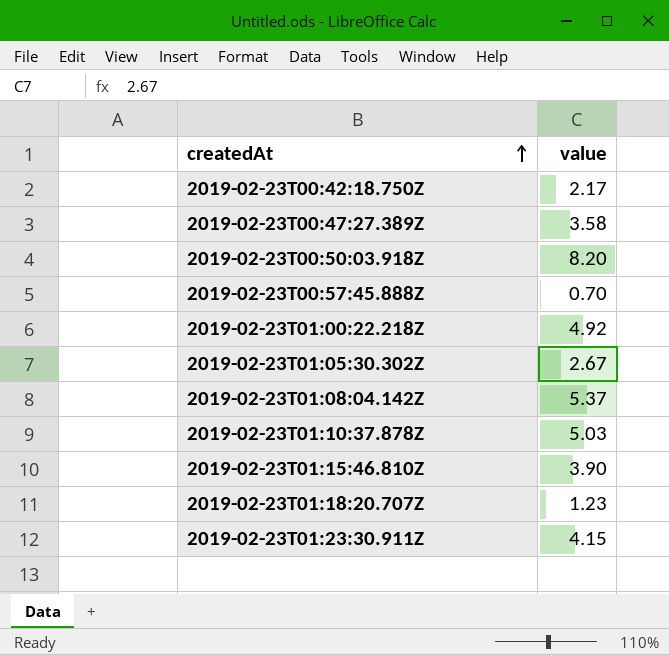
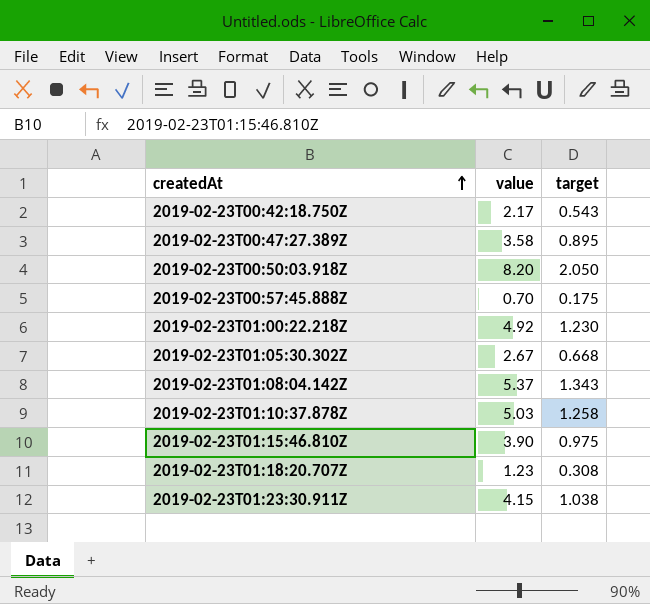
column target | formula: none -> [value] * 0.25

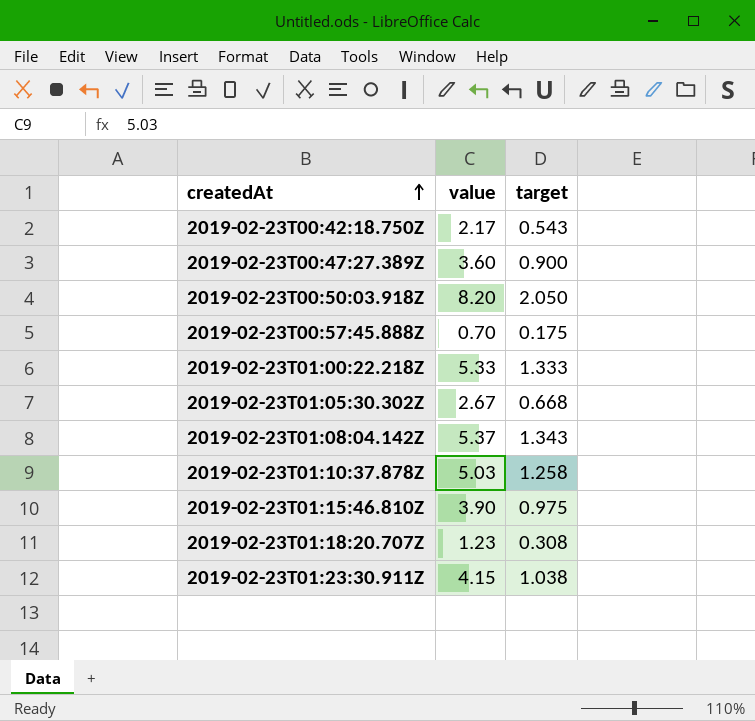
2019-02-23T00:47:27.389Z | value: 3.58 -> 3.60
2019-02-23T00:47:27.389Z | target: 0.895 -> 0.900
2019-02-23T01:00:22.218Z | value: 4.92 -> 5.33
2019-02-23T01:00:22.218Z | target: 1.230 -> 1.333

